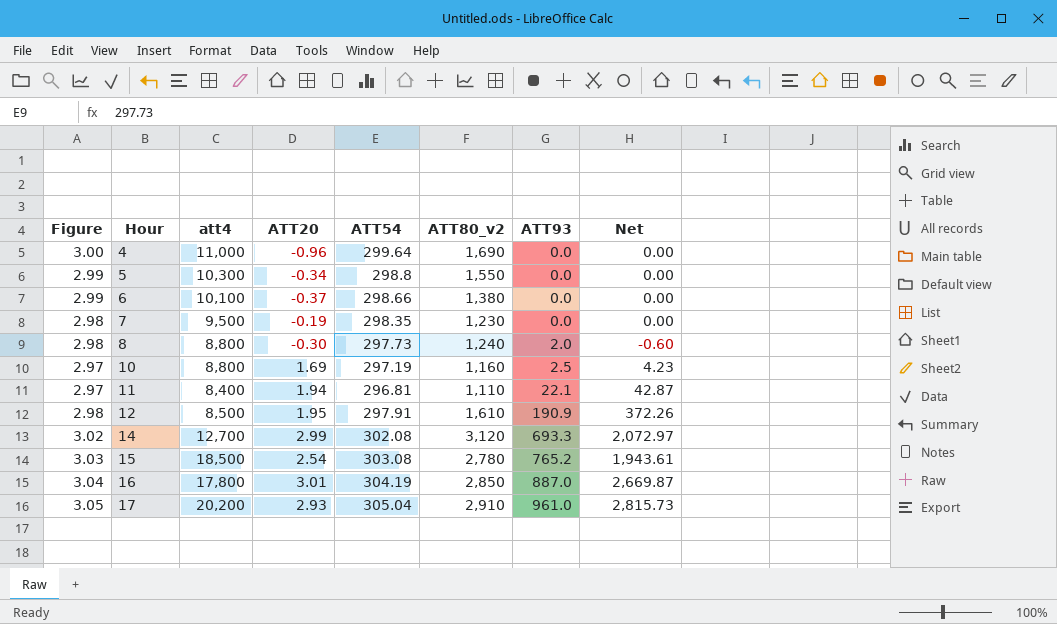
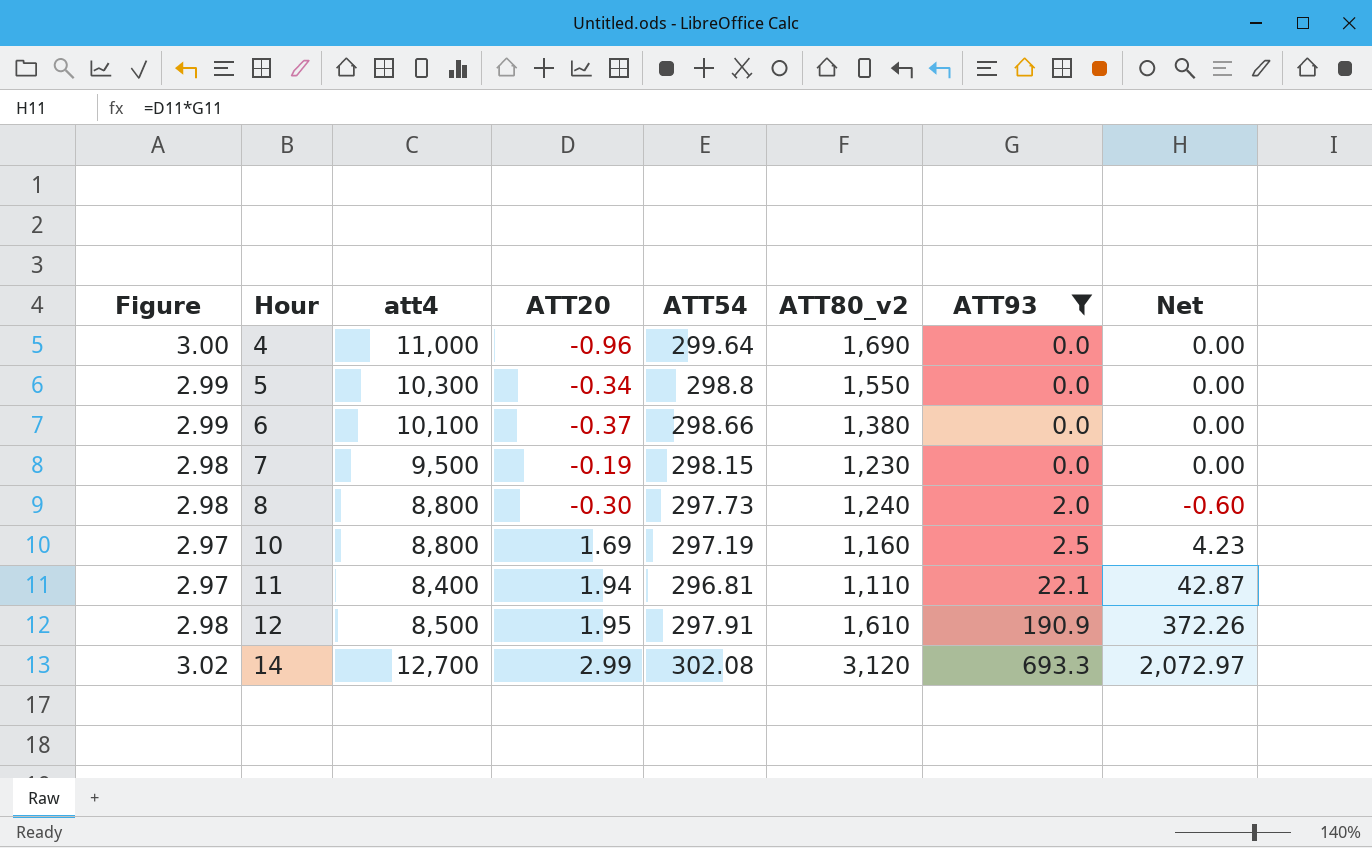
filter: none -> ATT93 <= 693.3
7 | ATT54: 298.35 -> 298.15

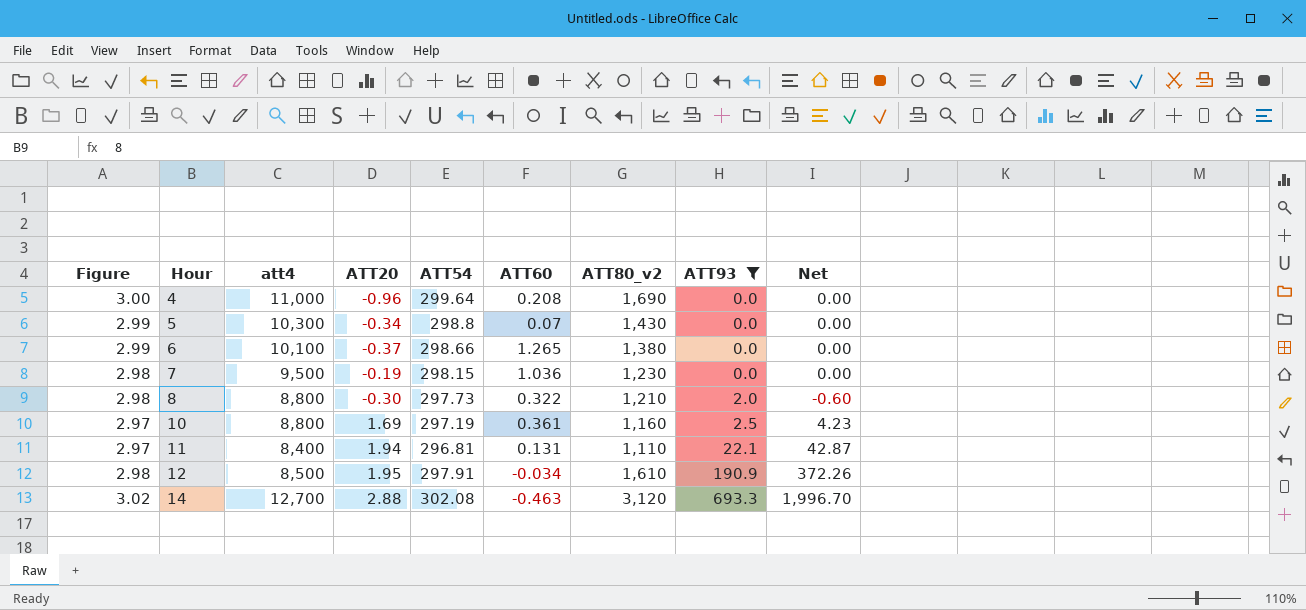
column ATT60 | position: none -> 6
5 | ATT80_v2: 1,550 -> 1,430
8 | ATT80_v2: 1,240 -> 1,210
14 | ATT20: 2.99 -> 2.88
14 | Net: 2,072.97 -> 1,996.70

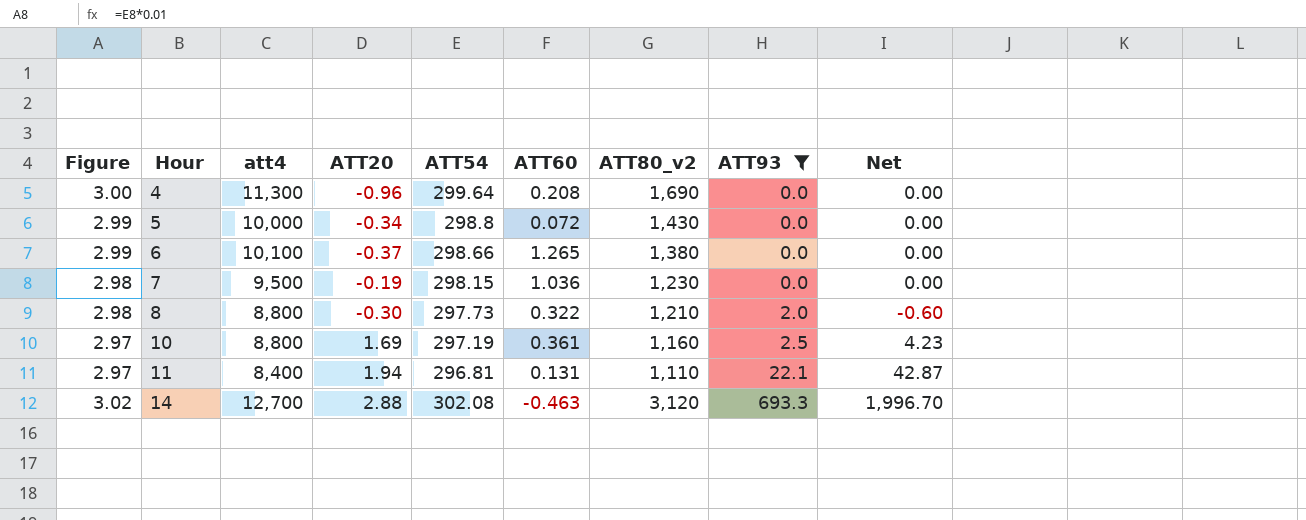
row 12: 2.98 | 8,500 | 1.95 | 297.91 | -0.034 | 1,610 | 190.9 | 372.26 -> none
4 | att4: 11,000 -> 11,300
5 | att4: 10,300 -> 10,000
5 | ATT60: 0.07 -> 0.072

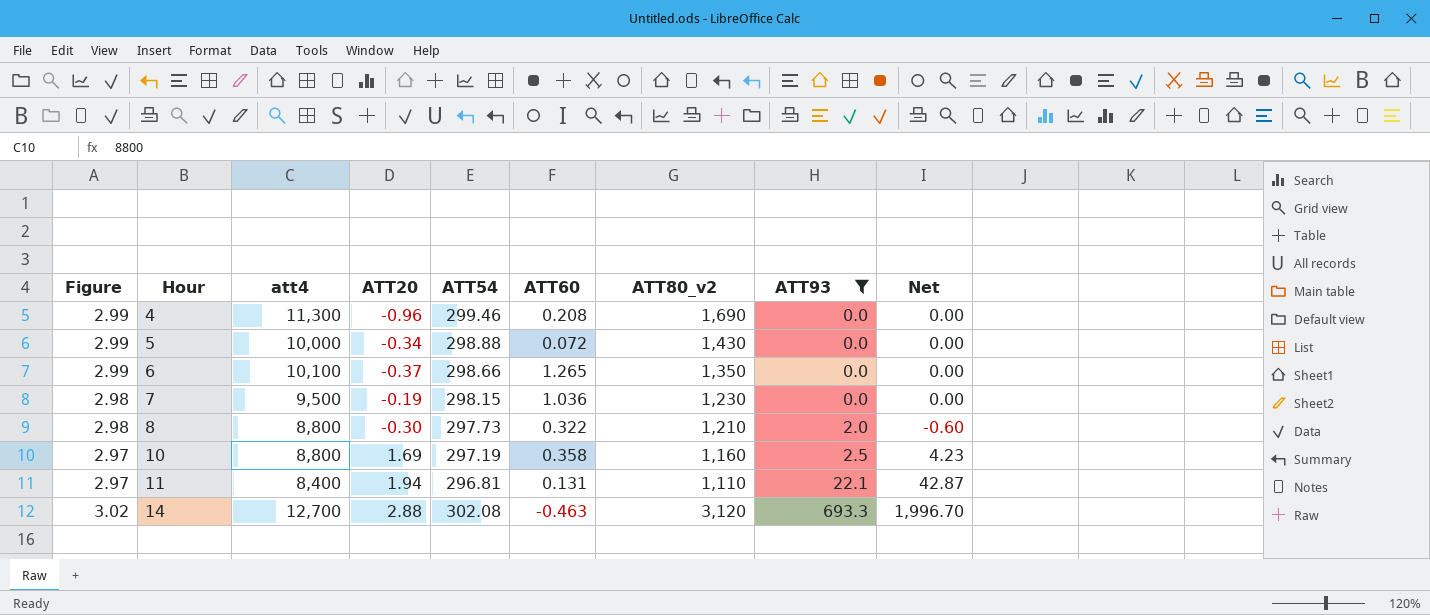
4 | Figure: 3.00 -> 2.99
4 | ATT54: 299.64 -> 299.46
5 | ATT54: 298.8 -> 298.88
6 | ATT80_v2: 1,380 -> 1,350
10 | ATT60: 0.361 -> 0.358

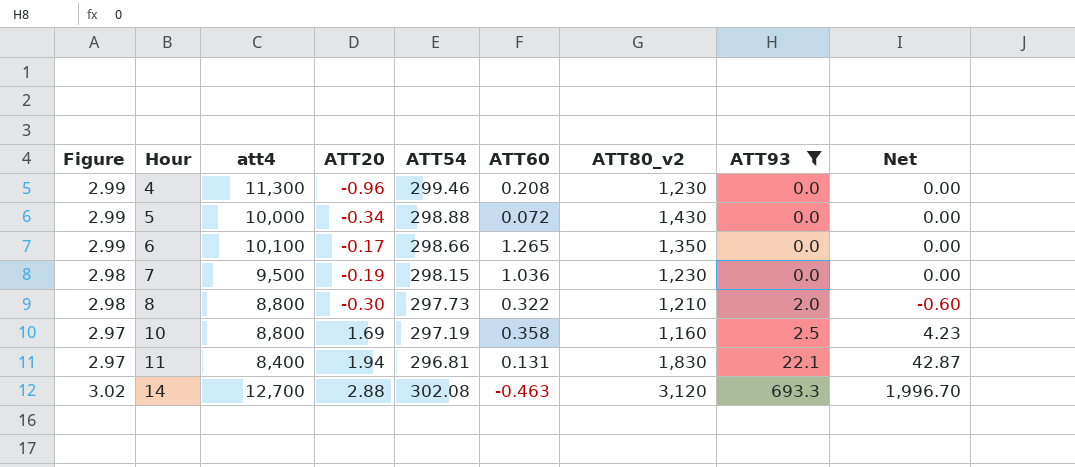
4 | ATT80_v2: 1,690 -> 1,230
6 | ATT20: -0.37 -> -0.17
11 | ATT80_v2: 1,110 -> 1,830

